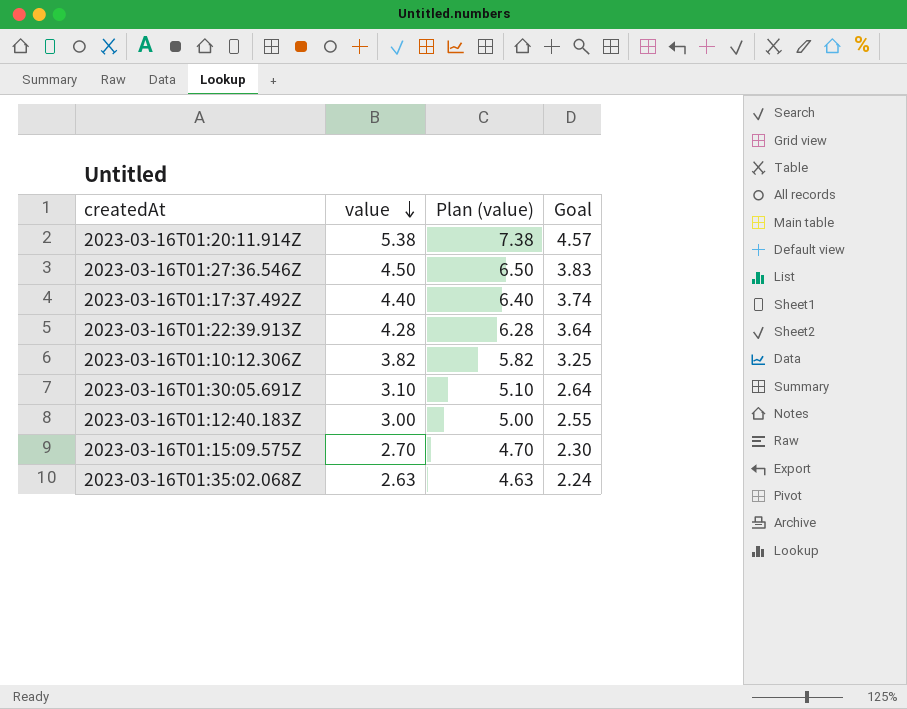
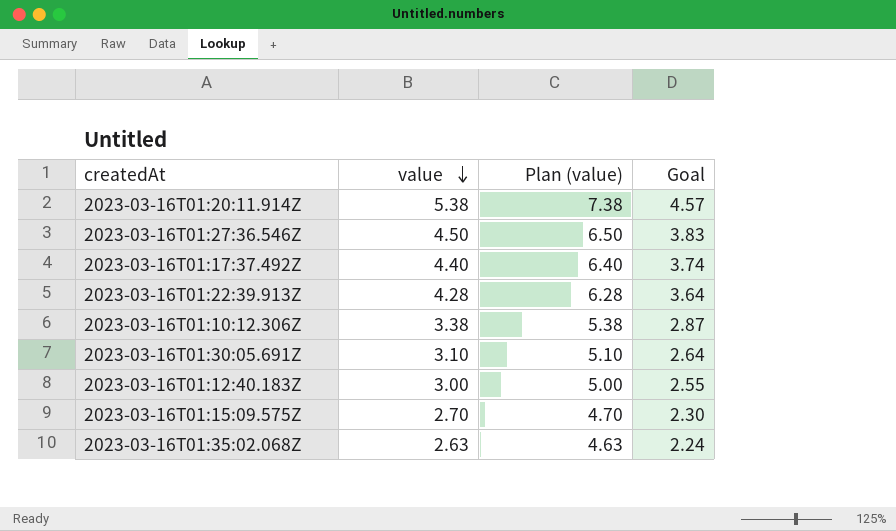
2023-03-16T01:10:12.306Z | value: 3.82 -> 3.38
2023-03-16T01:10:12.306Z | Plan (value): 5.82 -> 5.38
2023-03-16T01:10:12.306Z | Goal: 3.25 -> 2.87

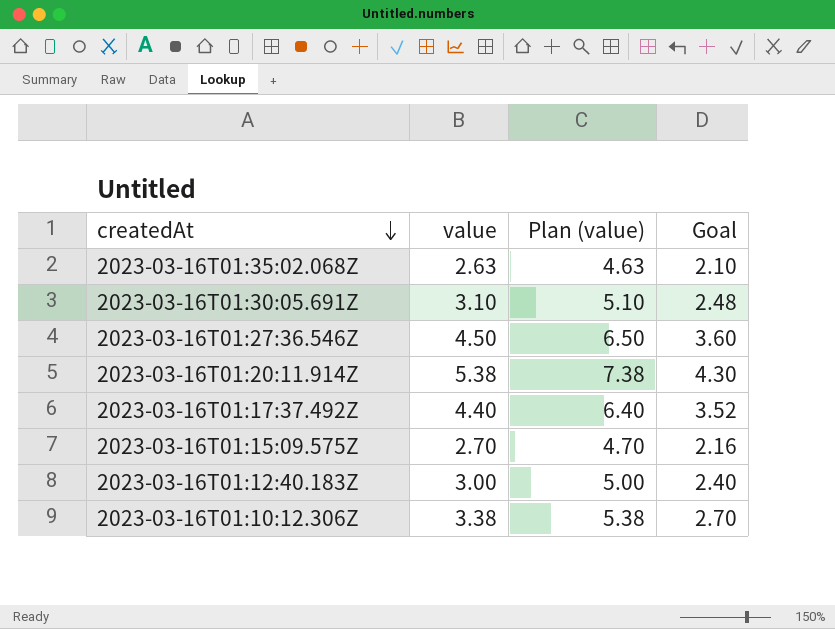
row order: value descending -> createdAt descending
column Goal | formula: [value] * 0.85 -> [value] * 0.8
row 2023-03-16T01:22:39.913Z: 4.28 | 6.28 | 3.64 -> none

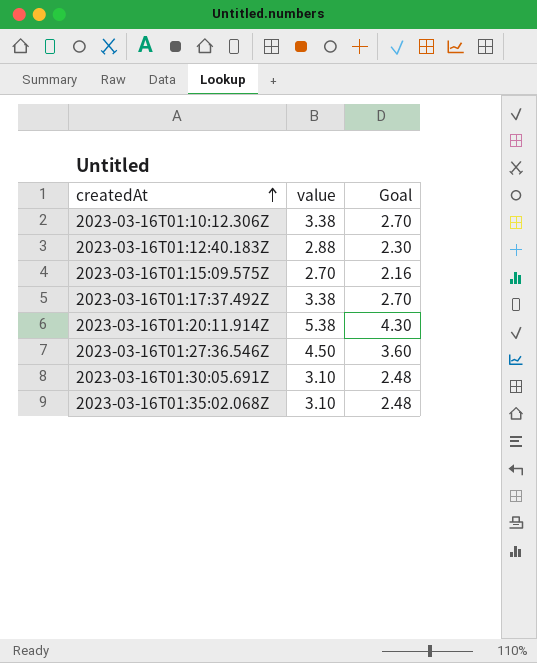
row order: createdAt descending -> createdAt ascending
column Plan (value) | formula: [value] + 2 -> none
2023-03-16T01:12:40.183Z | value: 3.00 -> 2.88
2023-03-16T01:12:40.183Z | Goal: 2.40 -> 2.30
2023-03-16T01:17:37.492Z | value: 4.40 -> 3.38
2023-03-16T01:17:37.492Z | Goal: 3.52 -> 2.70
2023-03-16T01:35:02.068Z | value: 2.63 -> 3.10
2023-03-16T01:35:02.068Z | Goal: 2.10 -> 2.48

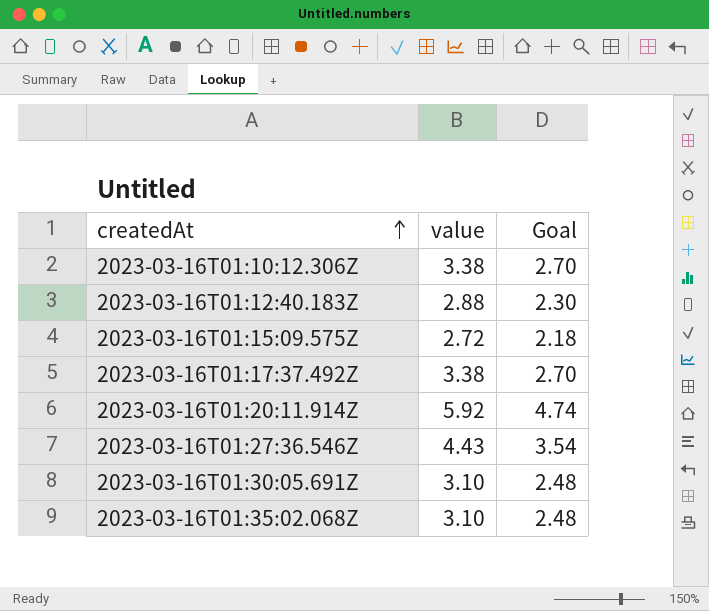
2023-03-16T01:15:09.575Z | value: 2.70 -> 2.72
2023-03-16T01:15:09.575Z | Goal: 2.16 -> 2.18
2023-03-16T01:20:11.914Z | value: 5.38 -> 5.92
2023-03-16T01:20:11.914Z | Goal: 4.30 -> 4.74
2023-03-16T01:27:36.546Z | value: 4.50 -> 4.43
2023-03-16T01:27:36.546Z | Goal: 3.60 -> 3.54

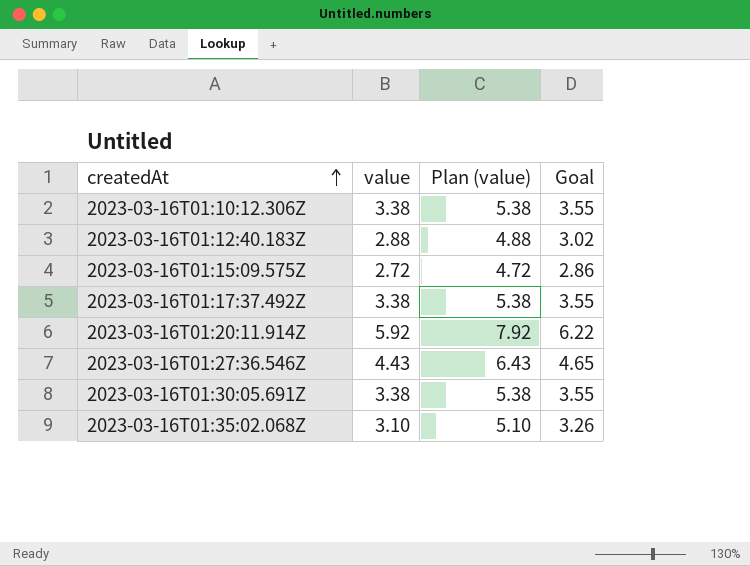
column Plan (value) | formula: none -> [value] + 2
column Goal | formula: [value] * 0.8 -> [value] * 1.05
2023-03-16T01:30:05.691Z | value: 3.10 -> 3.38

